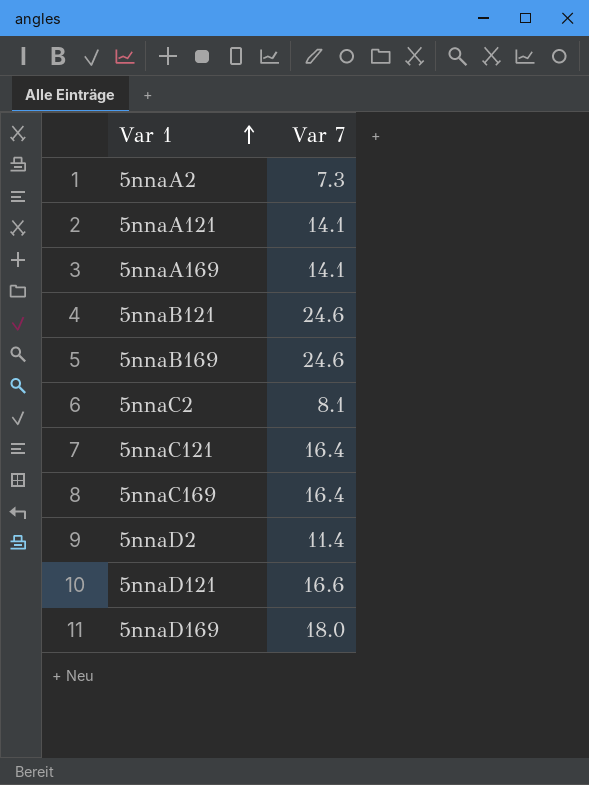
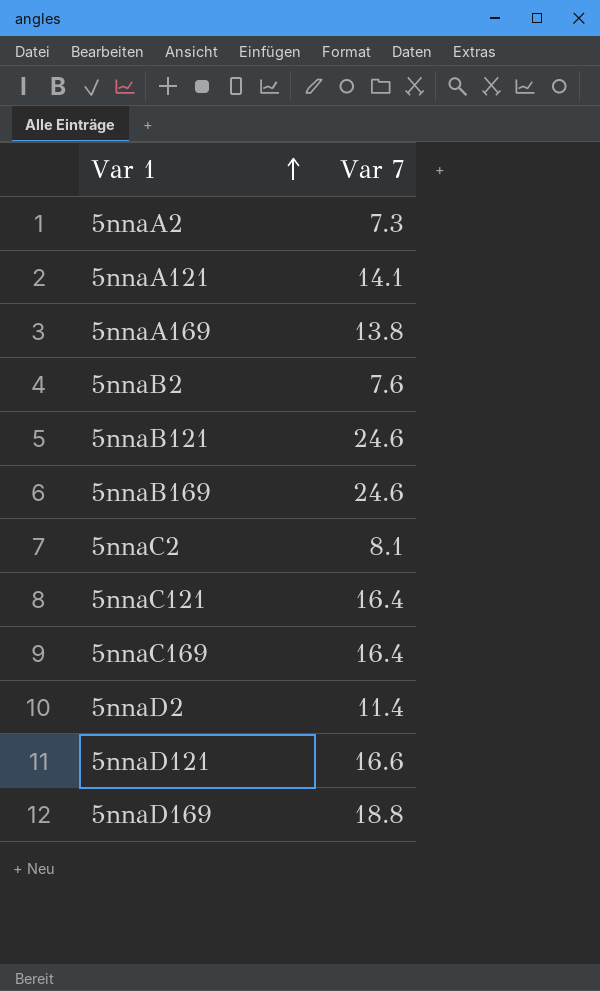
5nnaA169 | Var 7: 14.1 -> 13.8
row 5nnaB2: none -> 7.6
5nnaD169 | Var 7: 18.0 -> 18.8

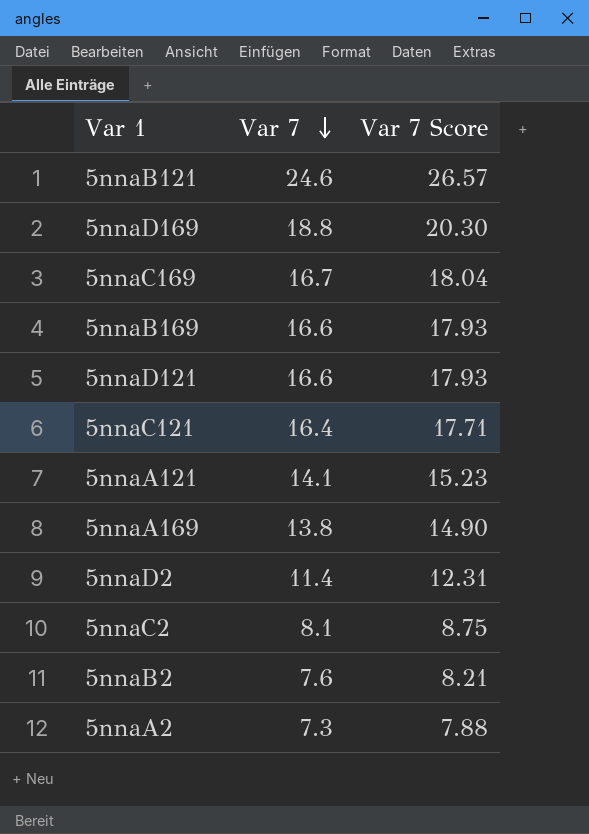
row order: Var 1 ascending -> Var 7 descending
column Var 7 Score | formula: none -> [Var 7] * 1.08
5nnaC169 | Var 7: 16.4 -> 16.7
5nnaB169 | Var 7: 24.6 -> 16.6

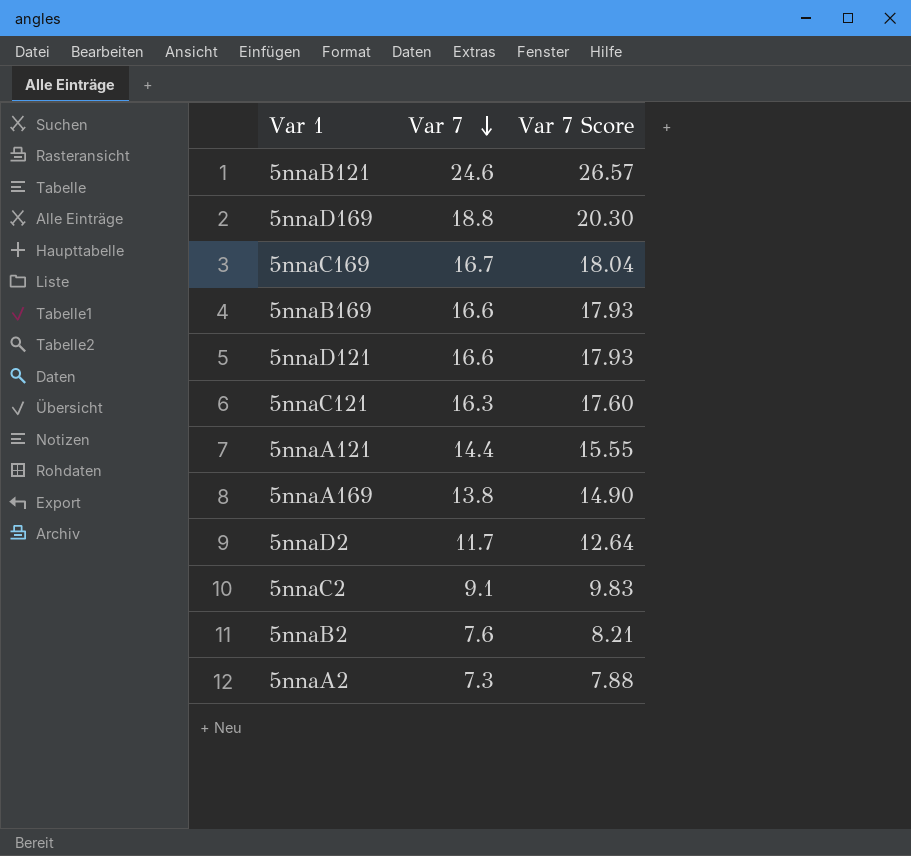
5nnaC121 | Var 7: 16.4 -> 16.3
5nnaC121 | Var 7 Score: 17.71 -> 17.60
5nnaA121 | Var 7: 14.1 -> 14.4
5nnaA121 | Var 7 Score: 15.23 -> 15.55
5nnaD2 | Var 7: 11.4 -> 11.7
5nnaD2 | Var 7 Score: 12.31 -> 12.64
5nnaC2 | Var 7: 8.1 -> 9.1
5nnaC2 | Var 7 Score: 8.75 -> 9.83

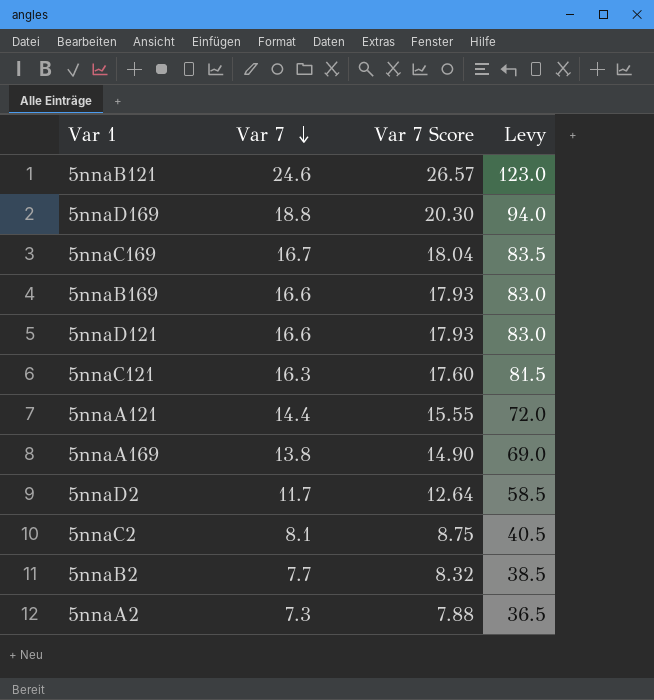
column Levy | formula: none -> [Var 7] * 5
5nnaC2 | Var 7: 9.1 -> 8.1
5nnaC2 | Var 7 Score: 9.83 -> 8.75
5nnaB2 | Var 7: 7.6 -> 7.7
5nnaB2 | Var 7 Score: 8.21 -> 8.32

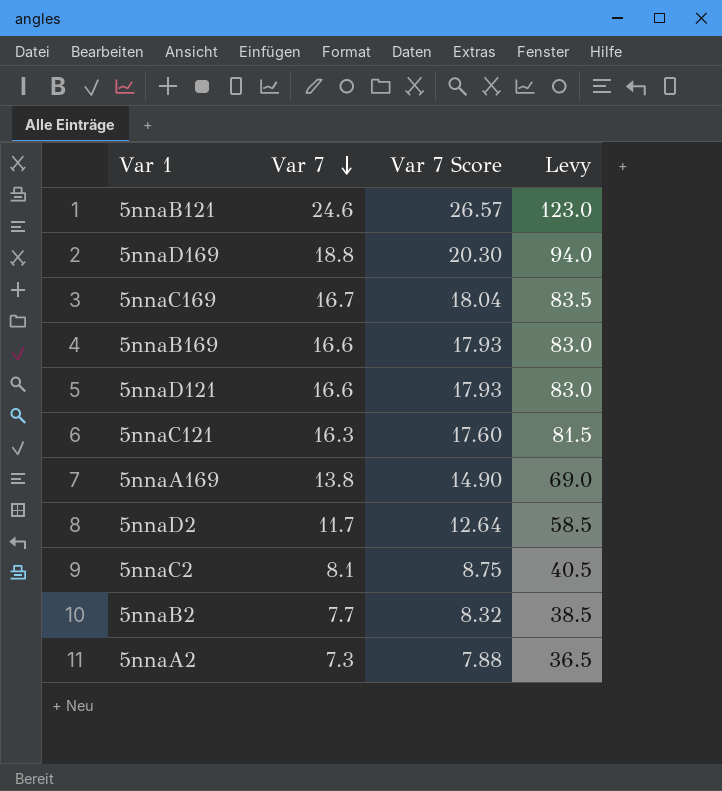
row 5nnaA121: 14.4 | 15.55 | 72.0 -> none

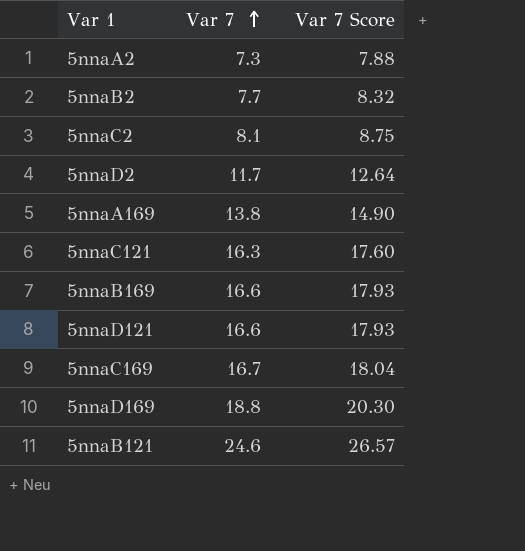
row order: Var 7 descending -> Var 7 ascending
column Levy | formula: [Var 7] * 5 -> none

